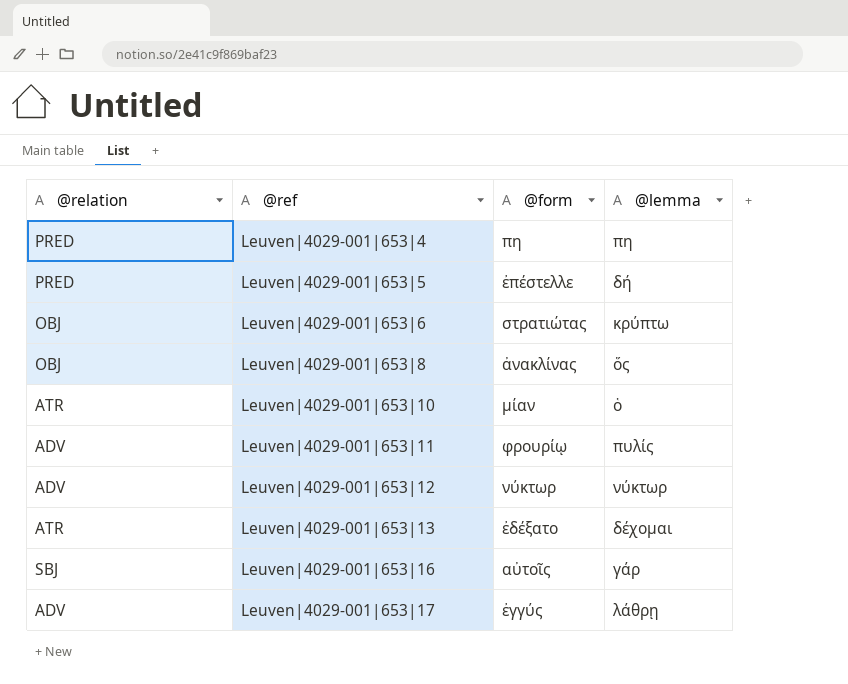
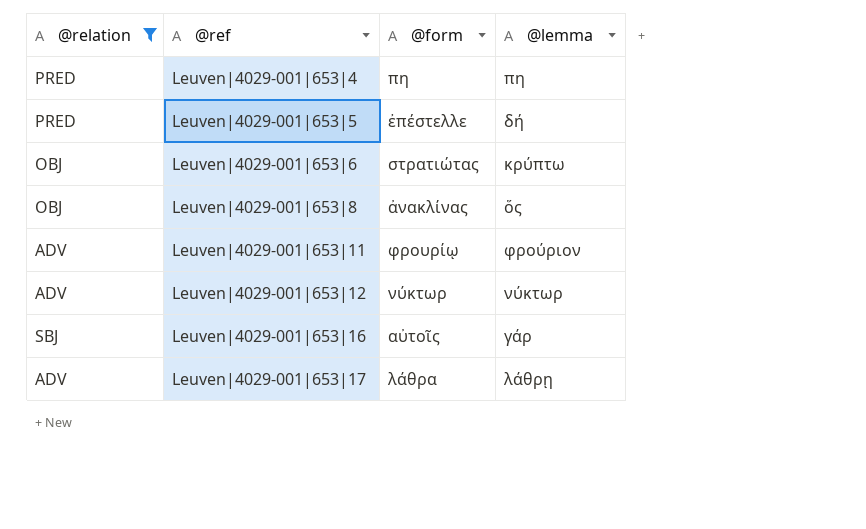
filter: none -> @relation != ATR
Leuven|4029-001|653|11 | @lemma: πυλίς -> φρούριον
Leuven|4029-001|653|17 | @form: ἐγγύς -> λάθρα

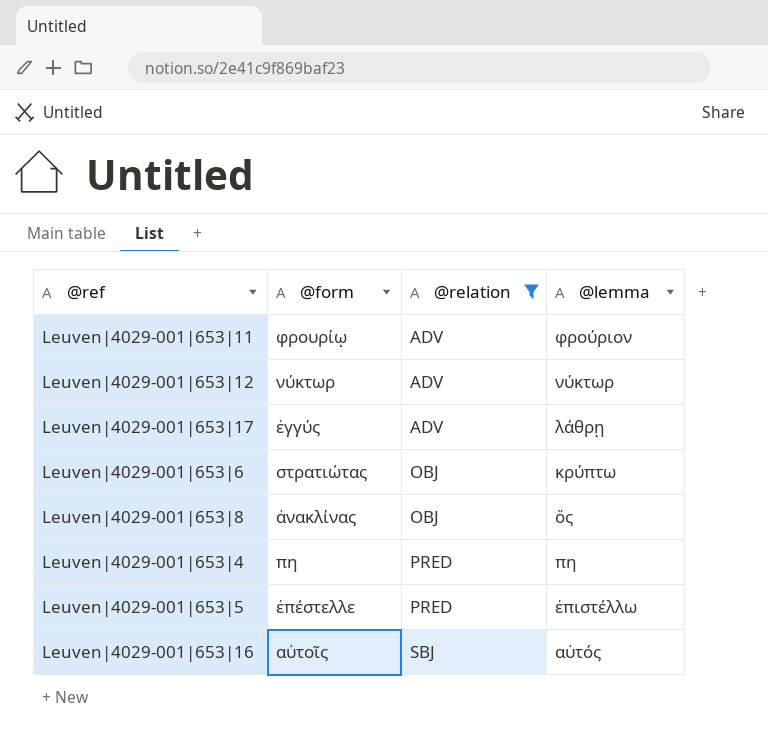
row order: @ref ascending -> @relation ascending
column @relation | position: 1 -> 3
Leuven|4029-001|653|17 | @form: λάθρα -> ἐγγύς
Leuven|4029-001|653|5 | @lemma: δή -> ἐπιστέλλω
Leuven|4029-001|653|16 | @lemma: γάρ -> αὐτός

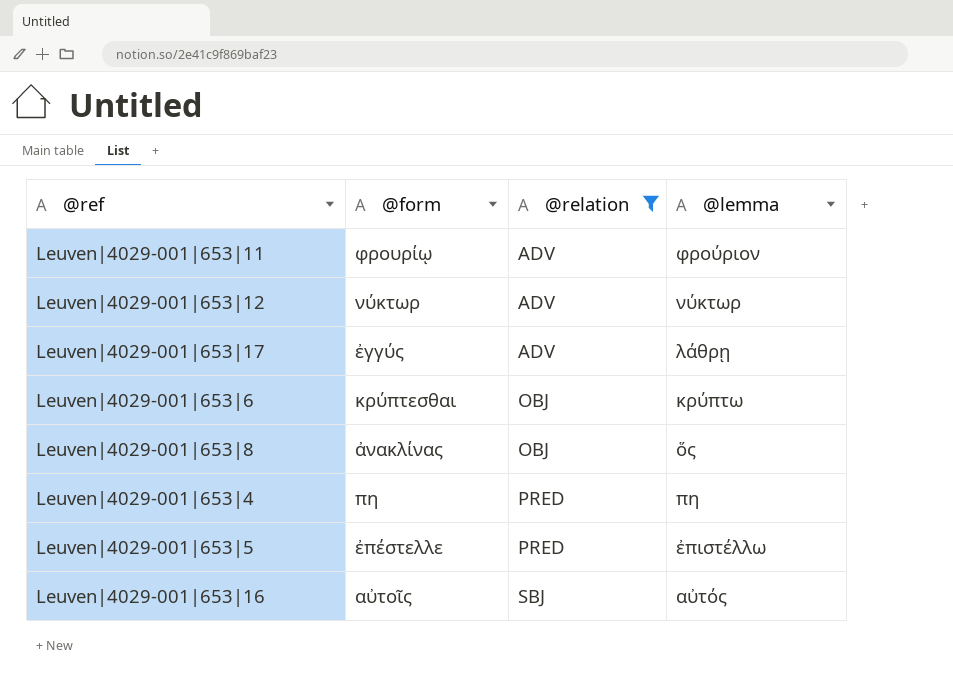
Leuven|4029-001|653|6 | @form: στρατιώτας -> κρύπτεσθαι

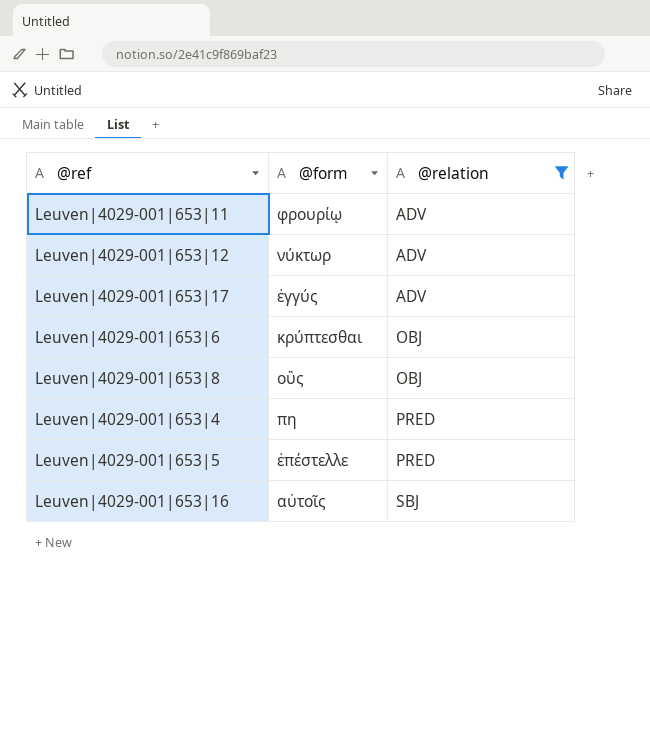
column @lemma | position: 4 -> none
Leuven|4029-001|653|8 | @form: ἀνακλίνας -> οὓς

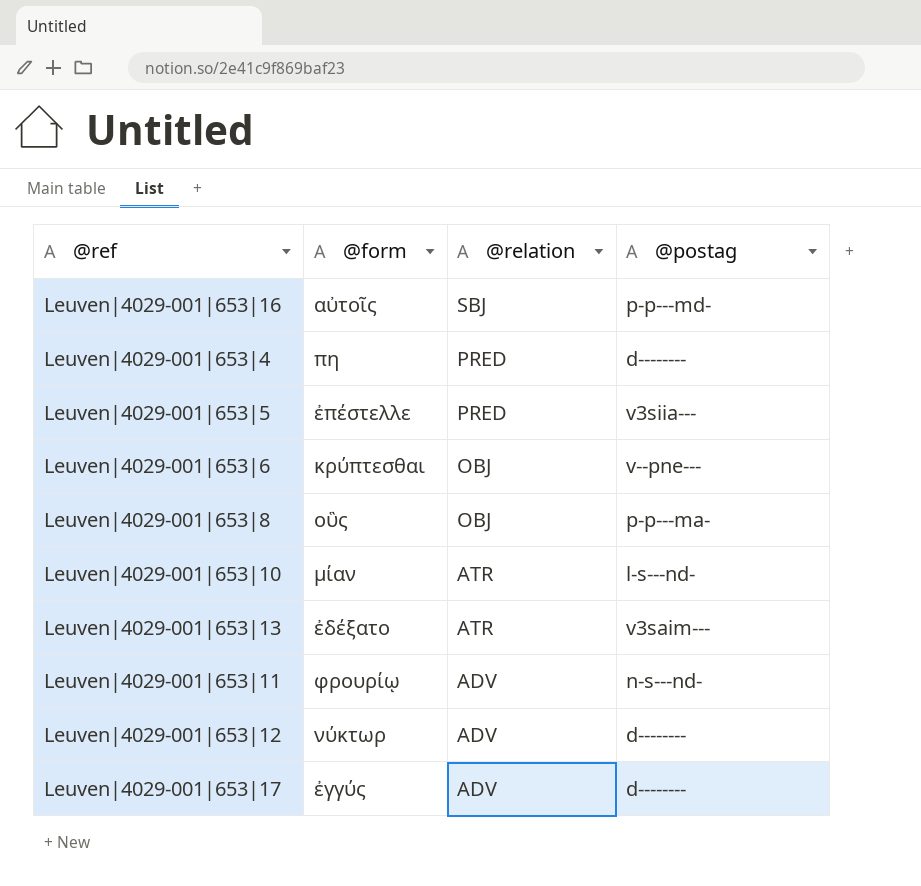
filter: @relation != ATR -> none
row order: @relation ascending -> @relation descending
column @postag | position: none -> 4

